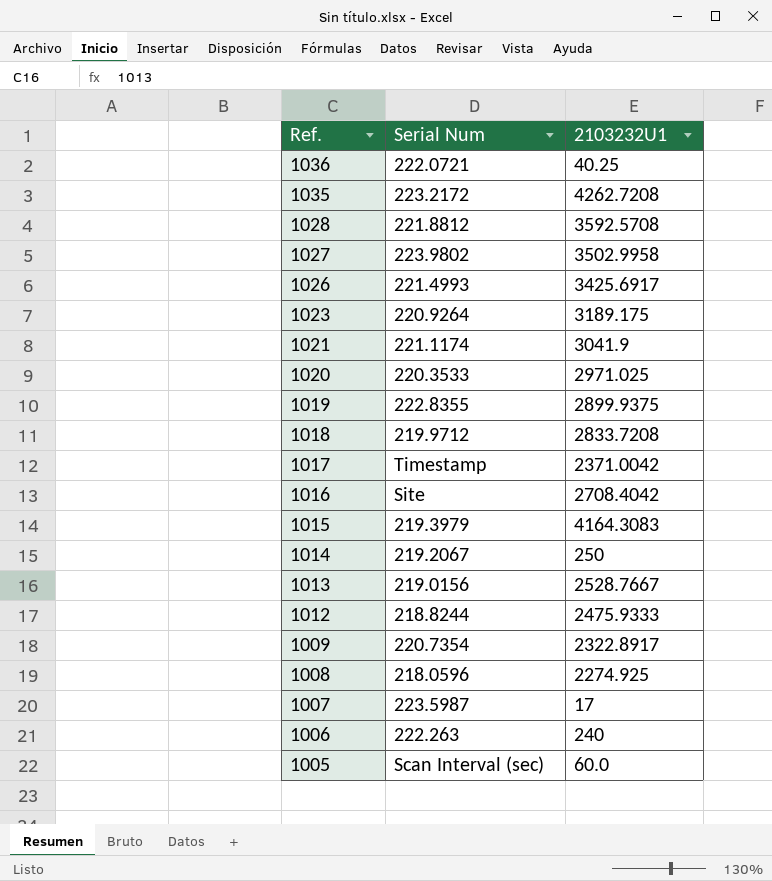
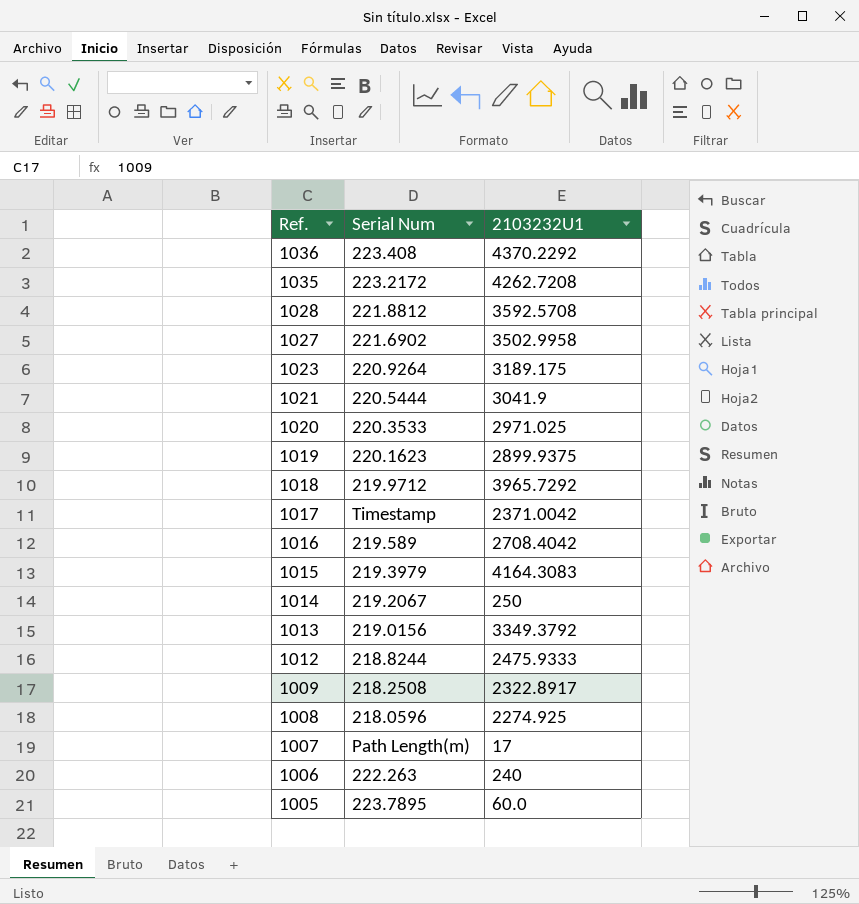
row 1026: 221.4993 | 3425.6917 -> none
1036 | Serial Num: 222.0721 -> 223.408
1036 | 2103232U1: 40.25 -> 4370.2292
1027 | Serial Num: 223.9802 -> 221.6902
1021 | Serial Num: 221.1174 -> 220.5444
1019 | Serial Num: 222.8355 -> 220.1623
1018 | 2103232U1: 2833.7208 -> 3965.7292
1016 | Serial Num: Site -> 219.589
1013 | 2103232U1: 2528.7667 -> 3349.3792
1009 | Serial Num: 220.7354 -> 218.2508
1007 | Serial Num: 223.5987 -> Path Length(m)
1005 | Serial Num: Scan Interval (sec) -> 223.7895

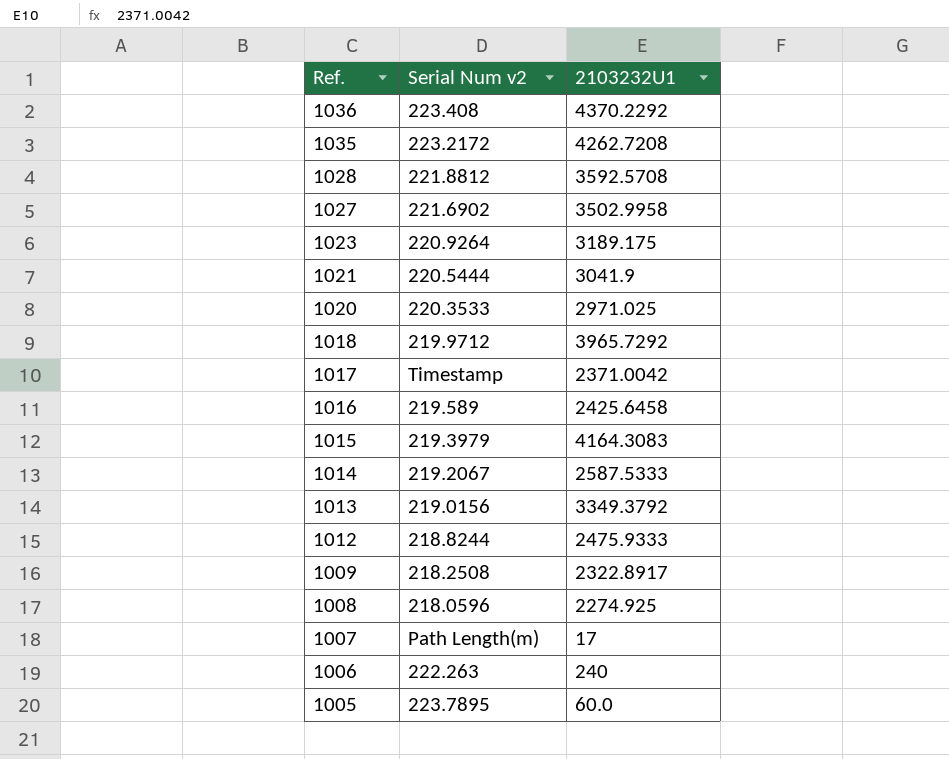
column name: Serial Num -> Serial Num v2
row 1019: 220.1623 | 2899.9375 -> none
1016 | 2103232U1: 2708.4042 -> 2425.6458
1014 | 2103232U1: 250 -> 2587.5333

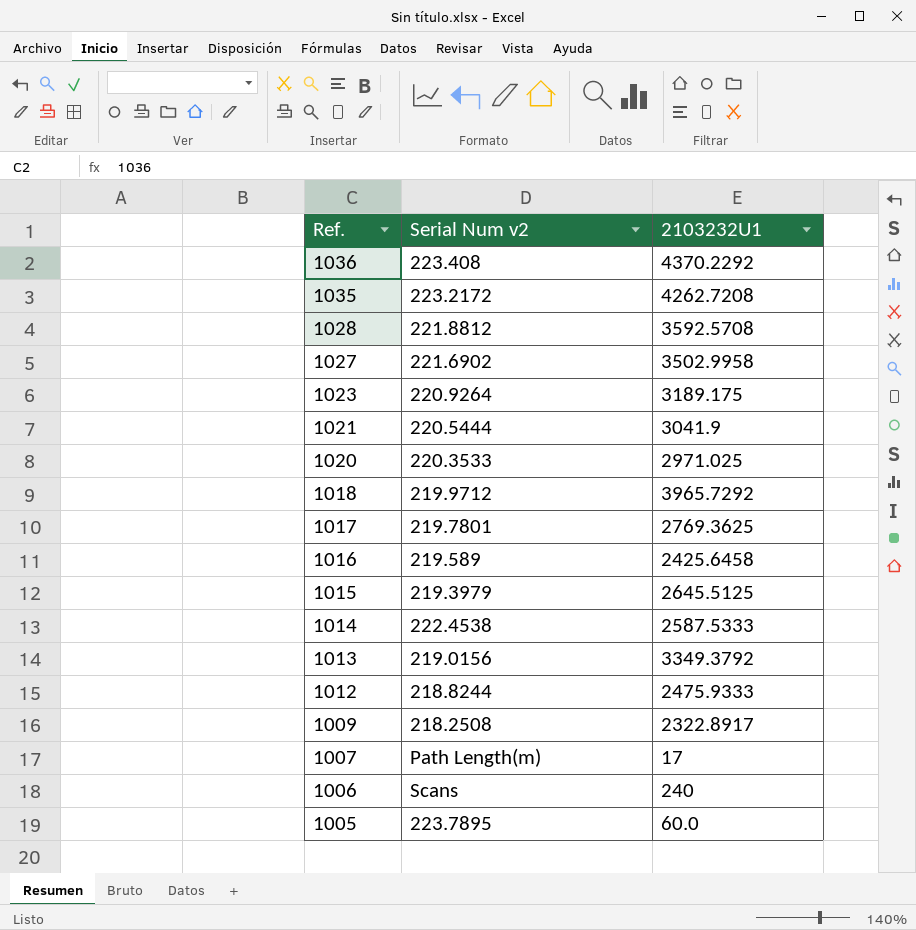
row 1008: 218.0596 | 2274.925 -> none
1017 | Serial Num v2: Timestamp -> 219.7801
1017 | 2103232U1: 2371.0042 -> 2769.3625
1015 | 2103232U1: 4164.3083 -> 2645.5125
1014 | Serial Num v2: 219.2067 -> 222.4538
1006 | Serial Num v2: 222.263 -> Scans

